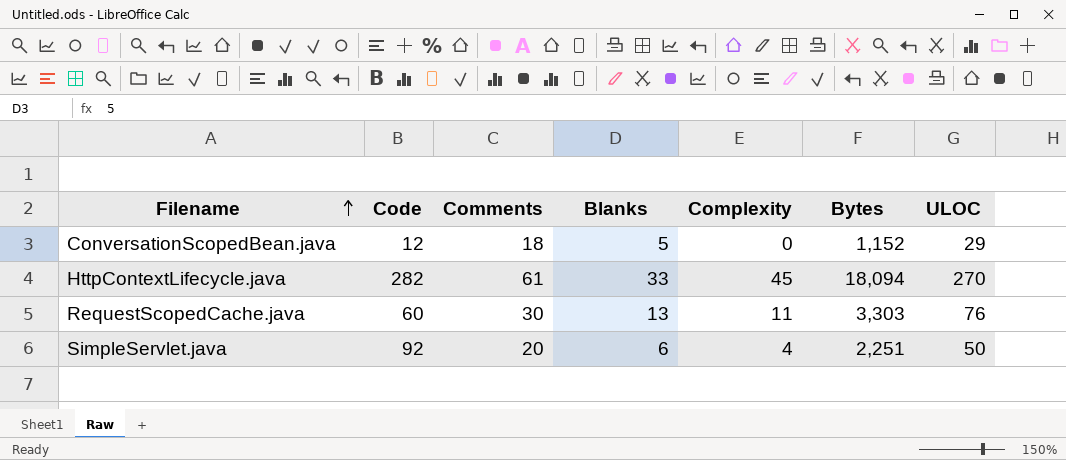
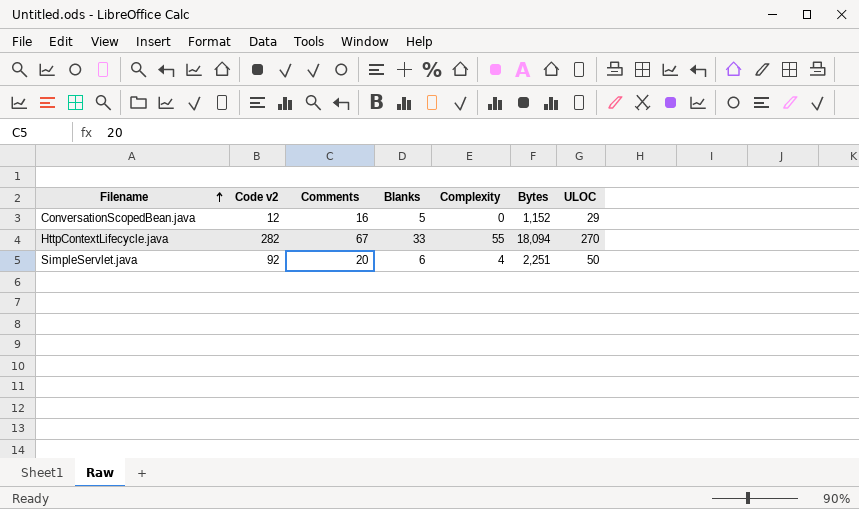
column name: Code -> Code v2
row RequestScopedCache.java: 60 | 30 | 13 | 11 | 3,303 | 76 -> none
ConversationScopedBean.java | Comments: 18 -> 16
HttpContextLifecycle.java | Comments: 61 -> 67
HttpContextLifecycle.java | Complexity: 45 -> 55

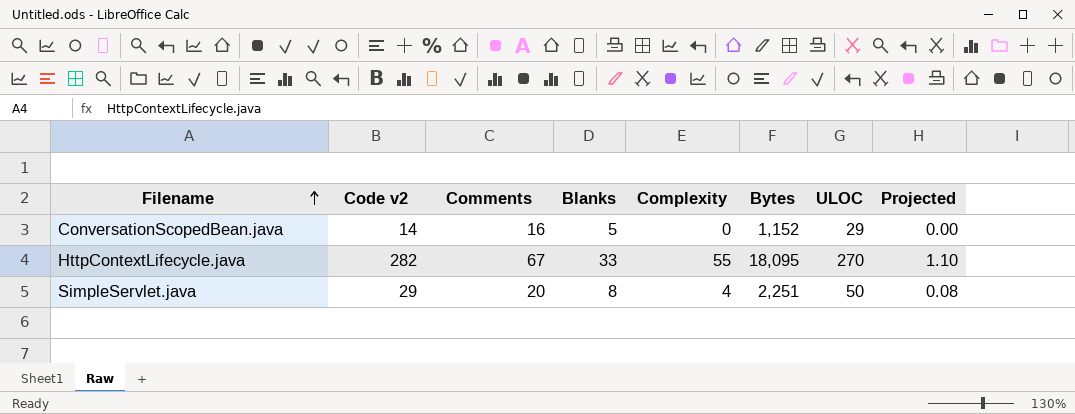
column Projected | formula: none -> [Complexity] * 0.02
ConversationScopedBean.java | Code v2: 12 -> 14
HttpContextLifecycle.java | Bytes: 18,094 -> 18,095
SimpleServlet.java | Code v2: 92 -> 29
SimpleServlet.java | Blanks: 6 -> 8

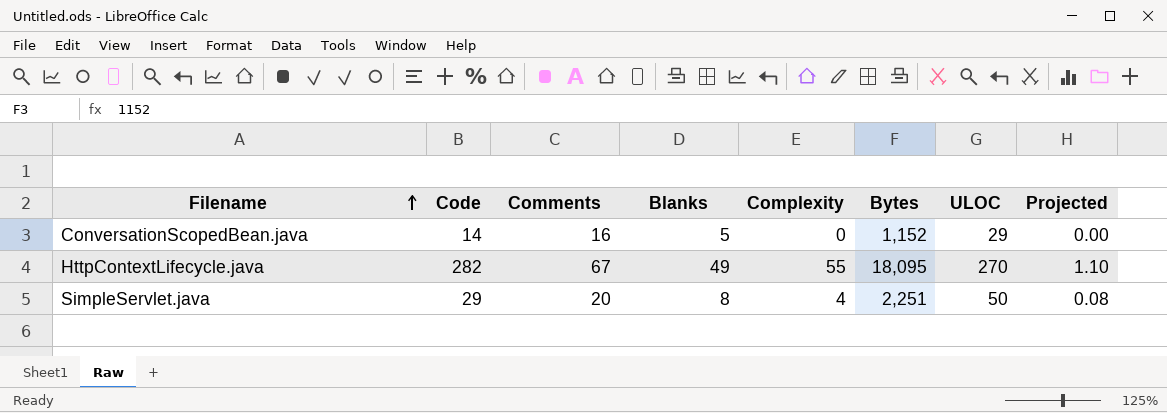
column name: Code v2 -> Code
HttpContextLifecycle.java | Blanks: 33 -> 49

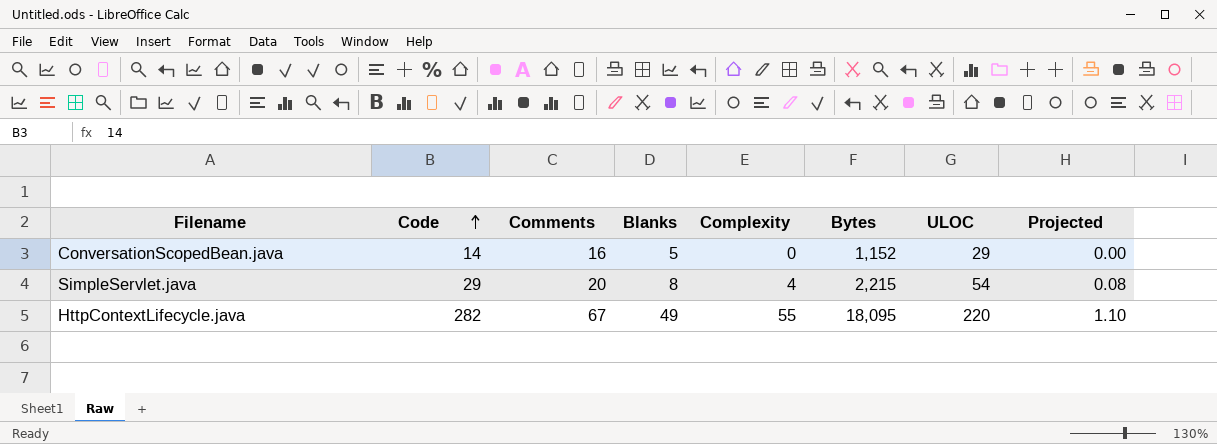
row order: Filename ascending -> Code ascending
SimpleServlet.java | Bytes: 2,251 -> 2,215
SimpleServlet.java | ULOC: 50 -> 54
HttpContextLifecycle.java | ULOC: 270 -> 220

